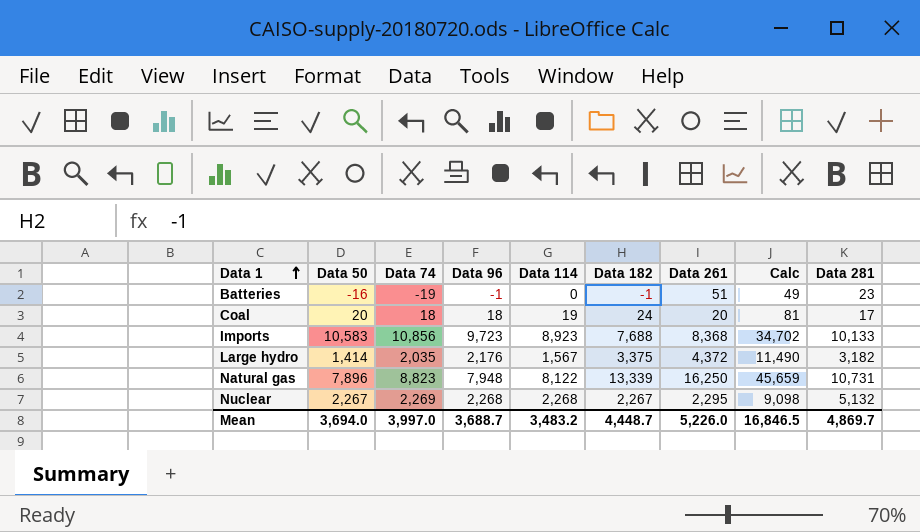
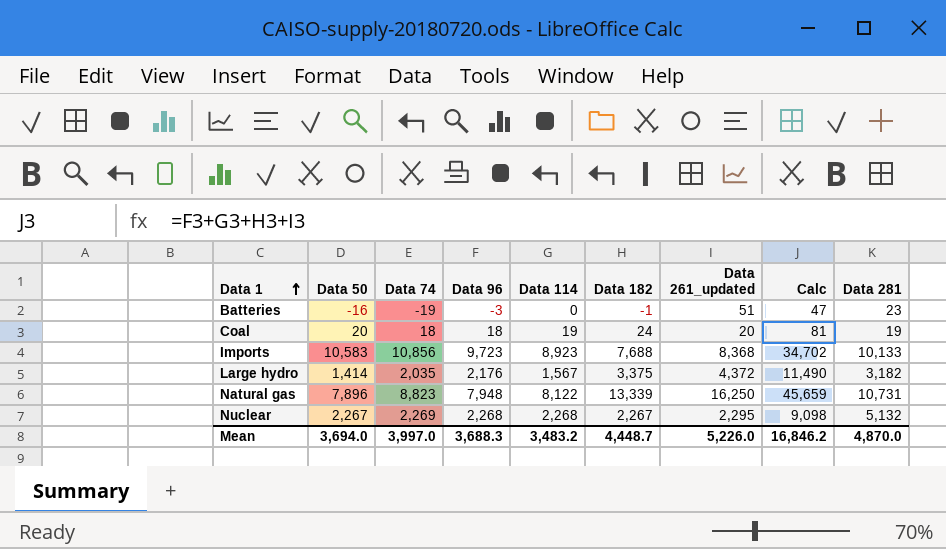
column name: Data 261 -> Data 261_updated
Batteries | Data 96: -1 -> -3
Batteries | Calc: 49 -> 47
Coal | Data 281: 17 -> 19
Mean | Data 96: 3,688.7 -> 3,688.3
Mean | Calc: 16,846.5 -> 16,846.2
Mean | Data 281: 4,869.7 -> 4,870.0

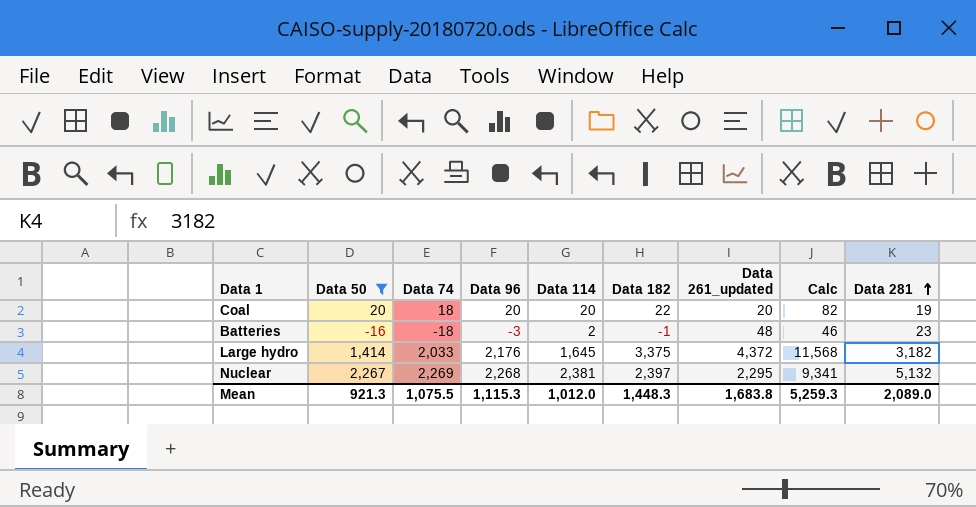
filter: none -> Data 50 <= 2,267
row order: Data 1 ascending -> Data 281 ascending
Coal | Data 96: 18 -> 20
Coal | Data 114: 19 -> 20
Coal | Data 182: 24 -> 22
Coal | Calc: 81 -> 82
Batteries | Data 74: -19 -> -18
Batteries | Data 114: 0 -> 2
Batteries | Data 261_updated: 51 -> 48
Batteries | Calc: 47 -> 46
Large hydro | Data 74: 2,035 -> 2,033
Large hydro | Data 114: 1,567 -> 1,645
Large hydro | Calc: 11,490 -> 11,568
Nuclear | Data 114: 2,268 -> 2,381
Nuclear | Data 182: 2,267 -> 2,397
Nuclear | Calc: 9,098 -> 9,341
Mean | Data 50: 3,694.0 -> 921.3
Mean | Data 74: 3,997.0 -> 1,075.5
Mean | Data 96: 3,688.3 -> 1,115.3
Mean | Data 114: 3,483.2 -> 1,012.0
Mean | Data 182: 4,448.7 -> 1,448.3
Mean | Data 261_updated: 5,226.0 -> 1,683.8
Mean | Calc: 16,846.2 -> 5,259.3
Mean | Data 281: 4,870.0 -> 2,089.0

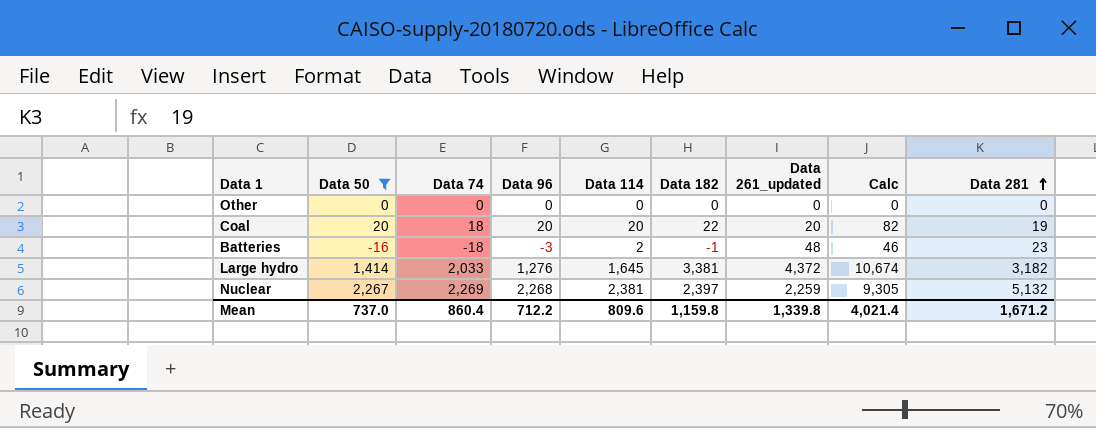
row Other: none -> 0 | 0 | 0 | 0 | 0 | 0 | 0 | 0
Large hydro | Data 96: 2,176 -> 1,276
Large hydro | Data 182: 3,375 -> 3,381
Large hydro | Calc: 11,568 -> 10,674
Nuclear | Data 261_updated: 2,295 -> 2,259
Nuclear | Calc: 9,341 -> 9,305
Mean | Data 50: 921.3 -> 737.0
Mean | Data 74: 1,075.5 -> 860.4
Mean | Data 96: 1,115.3 -> 712.2
Mean | Data 114: 1,012.0 -> 809.6
Mean | Data 182: 1,448.3 -> 1,159.8
Mean | Data 261_updated: 1,683.8 -> 1,339.8
Mean | Calc: 5,259.3 -> 4,021.4
Mean | Data 281: 2,089.0 -> 1,671.2

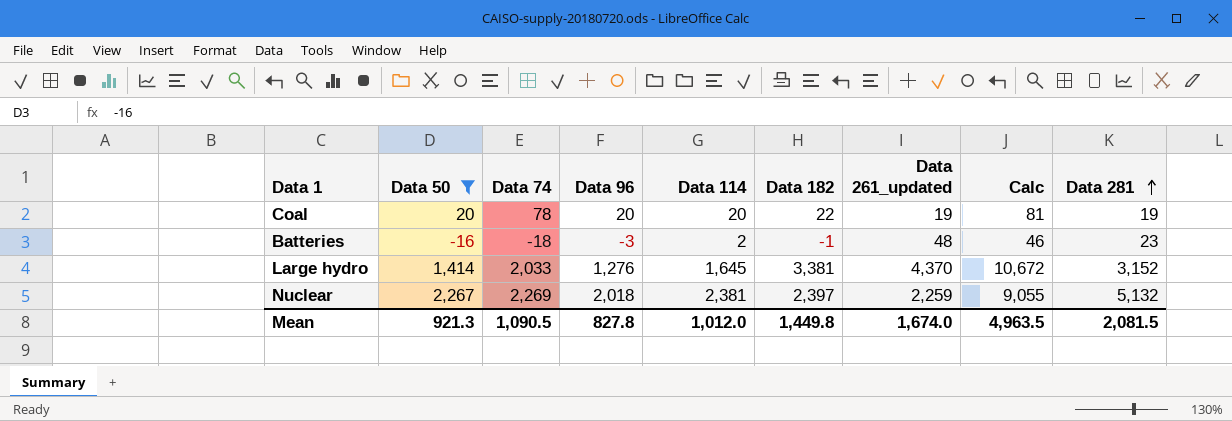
row Other: 0 | 0 | 0 | 0 | 0 | 0 | 0 | 0 -> none
Coal | Data 74: 18 -> 78
Coal | Data 261_updated: 20 -> 19
Coal | Calc: 82 -> 81
Large hydro | Data 261_updated: 4,372 -> 4,370
Large hydro | Calc: 10,674 -> 10,672
Large hydro | Data 281: 3,182 -> 3,152
Nuclear | Data 96: 2,268 -> 2,018
Nuclear | Calc: 9,305 -> 9,055
Mean | Data 50: 737.0 -> 921.3
Mean | Data 74: 860.4 -> 1,090.5
Mean | Data 96: 712.2 -> 827.8
Mean | Data 114: 809.6 -> 1,012.0
Mean | Data 182: 1,159.8 -> 1,449.8
Mean | Data 261_updated: 1,339.8 -> 1,674.0
Mean | Calc: 4,021.4 -> 4,963.5
Mean | Data 281: 1,671.2 -> 2,081.5

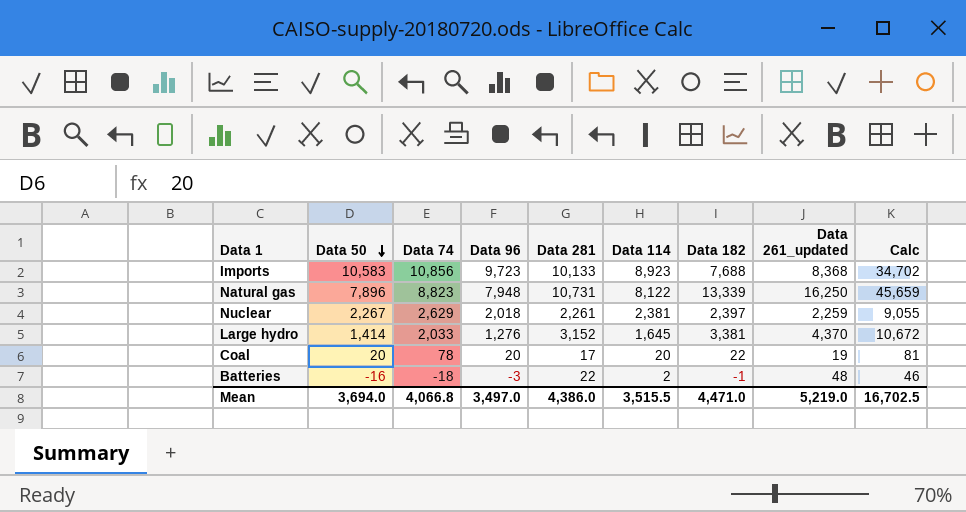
filter: Data 50 <= 2,267 -> none
row order: Data 281 ascending -> Data 50 descending
column Data 281 | position: 9 -> 5
Nuclear | Data 74: 2,269 -> 2,629
Nuclear | Data 281: 5,132 -> 2,261
Coal | Data 281: 19 -> 17
Batteries | Data 281: 23 -> 22
Mean | Data 50: 921.3 -> 3,694.0
Mean | Data 74: 1,090.5 -> 4,066.8
Mean | Data 96: 827.8 -> 3,497.0
Mean | Data 281: 2,081.5 -> 4,386.0
Mean | Data 114: 1,012.0 -> 3,515.5
Mean | Data 182: 1,449.8 -> 4,471.0
Mean | Data 261_updated: 1,674.0 -> 5,219.0
Mean | Calc: 4,963.5 -> 16,702.5

